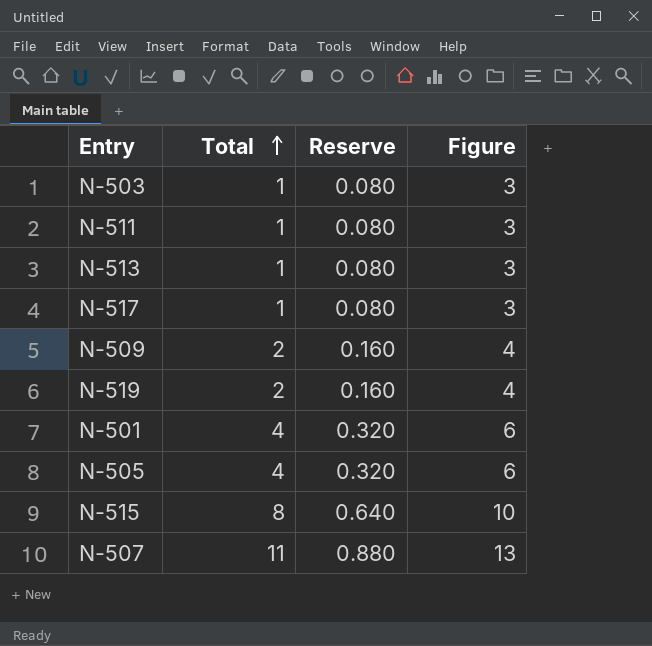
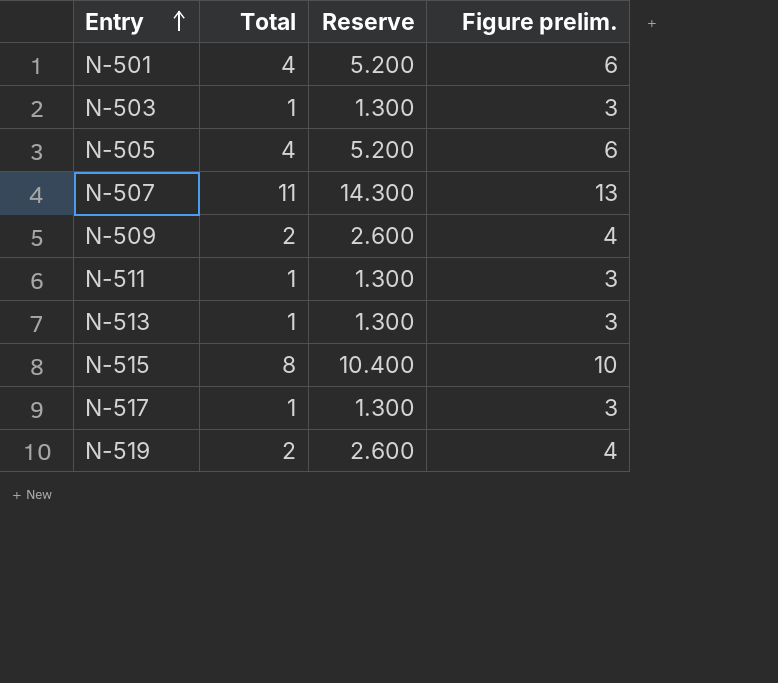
row order: Total ascending -> Entry ascending
column Reserve | formula: [Total] * 0.08 -> [Total] * 1.3
column name: Figure -> Figure prelim.

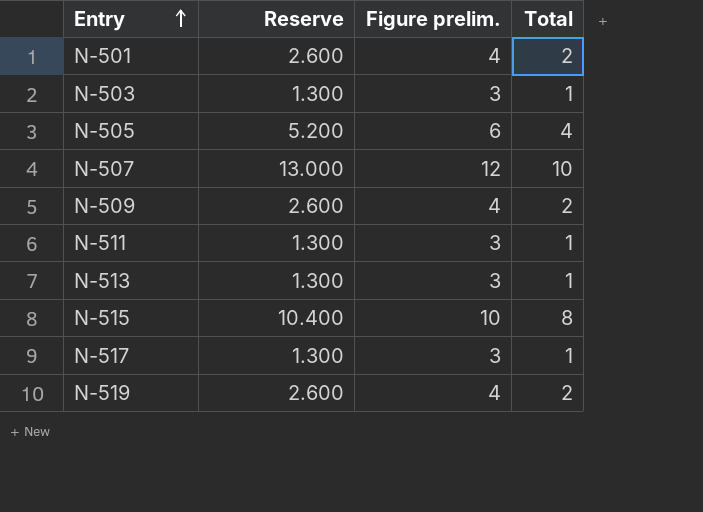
column Total | position: 2 -> 4
N-501 | Reserve: 5.200 -> 2.600
N-501 | Figure prelim.: 6 -> 4
N-501 | Total: 4 -> 2
N-507 | Reserve: 14.300 -> 13.000
N-507 | Figure prelim.: 13 -> 12
N-507 | Total: 11 -> 10

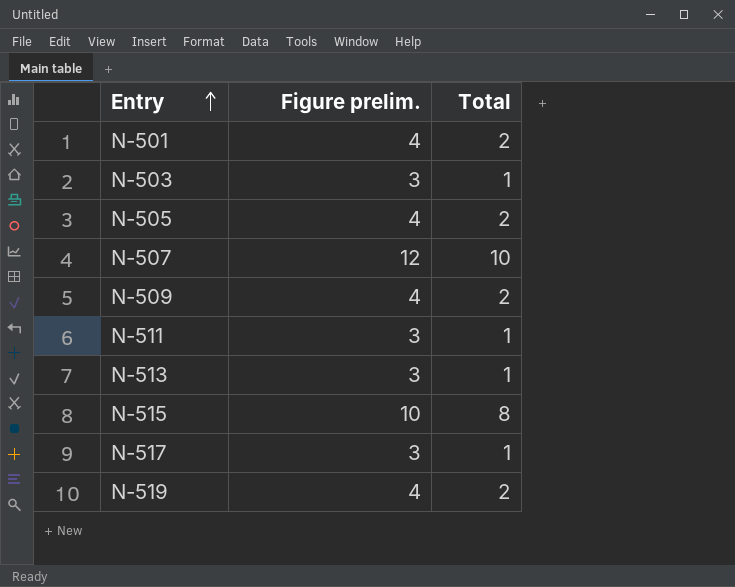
column Reserve | formula: [Total] * 1.3 -> none
N-505 | Figure prelim.: 6 -> 4
N-505 | Total: 4 -> 2

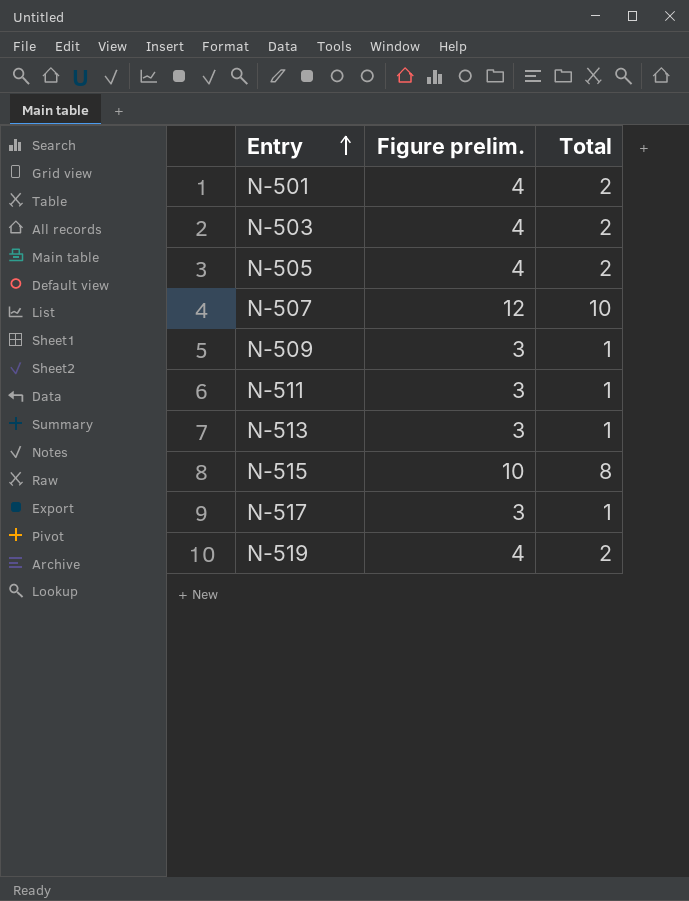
N-503 | Figure prelim.: 3 -> 4
N-503 | Total: 1 -> 2
N-509 | Figure prelim.: 4 -> 3
N-509 | Total: 2 -> 1

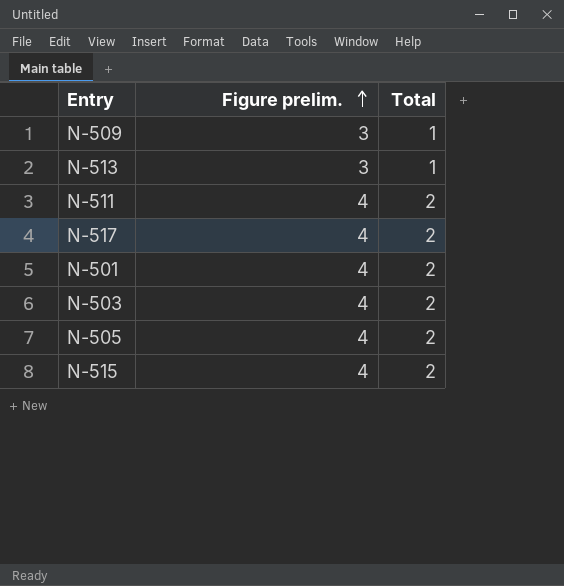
row order: Entry ascending -> Figure prelim. ascending
row N-507: 12 | 10 -> none
row N-519: 4 | 2 -> none
N-511 | Figure prelim.: 3 -> 4
N-511 | Total: 1 -> 2
N-517 | Figure prelim.: 3 -> 4
N-517 | Total: 1 -> 2
N-515 | Figure prelim.: 10 -> 4
N-515 | Total: 8 -> 2

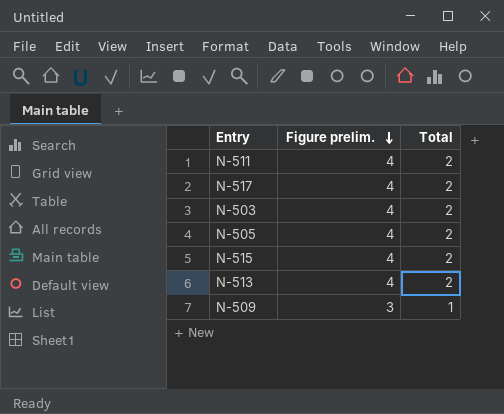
row order: Figure prelim. ascending -> Figure prelim. descending
row N-501: 4 | 2 -> none
N-513 | Figure prelim.: 3 -> 4
N-513 | Total: 1 -> 2

